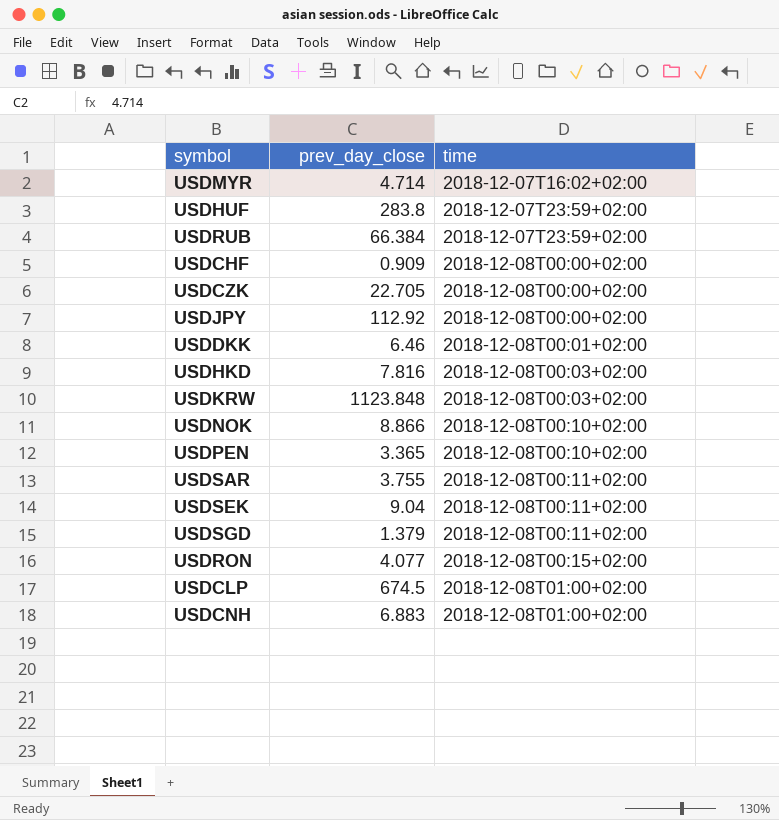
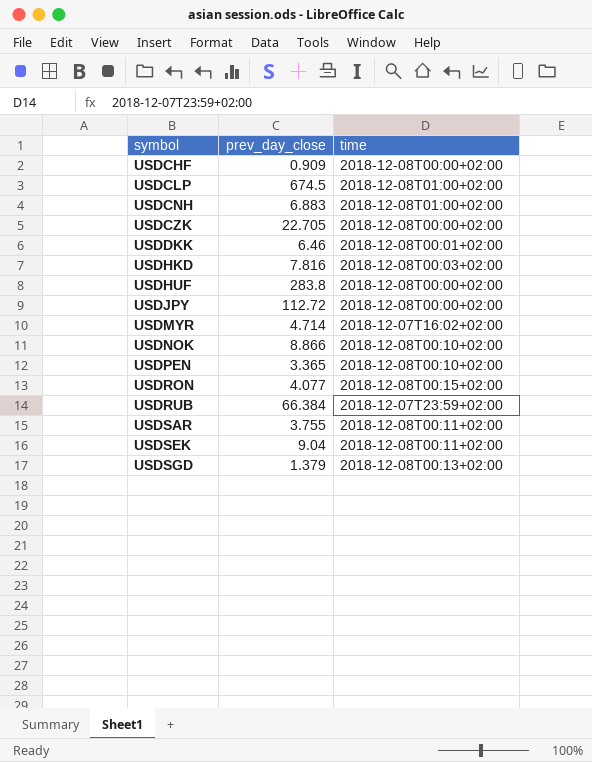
row order: time ascending -> symbol ascending
row USDKRW: 1123.848 | 2018-12-08T00:03+02:00 -> none
USDHUF | time: 2018-12-07T23:59+02:00 -> 2018-12-08T00:00+02:00
USDJPY | prev_day_close: 112.92 -> 112.72
USDSGD | time: 2018-12-08T00:11+02:00 -> 2018-12-08T00:13+02:00

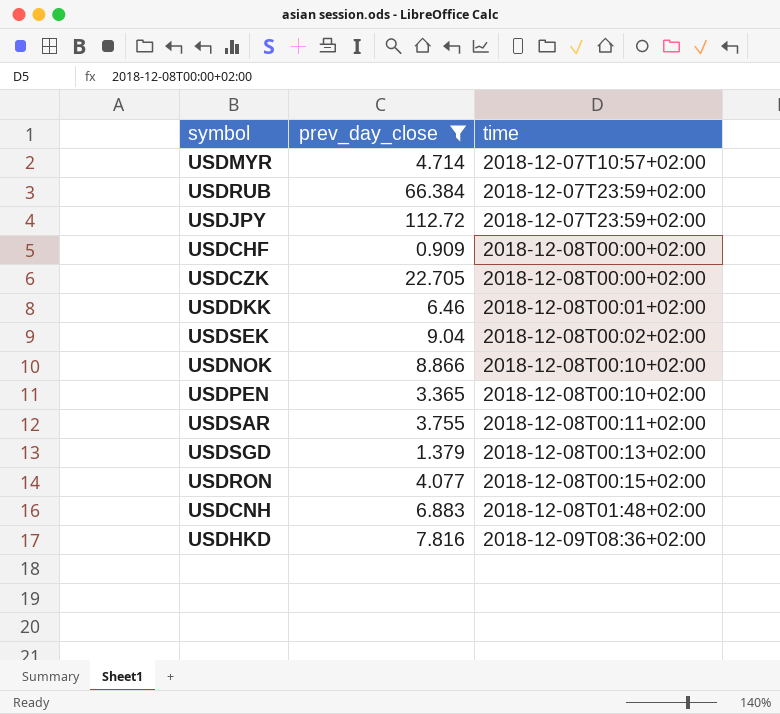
filter: none -> prev_day_close <= 112.72
row order: symbol ascending -> time ascending
USDMYR | time: 2018-12-07T16:02+02:00 -> 2018-12-07T10:57+02:00
USDJPY | time: 2018-12-08T00:00+02:00 -> 2018-12-07T23:59+02:00
USDSEK | time: 2018-12-08T00:11+02:00 -> 2018-12-08T00:02+02:00
USDCNH | time: 2018-12-08T01:00+02:00 -> 2018-12-08T01:48+02:00
USDHKD | time: 2018-12-08T00:03+02:00 -> 2018-12-09T08:36+02:00

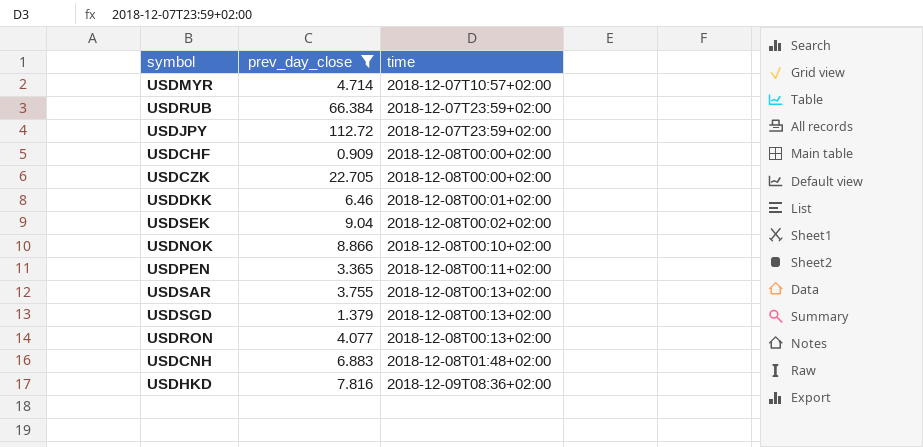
USDPEN | time: 2018-12-08T00:10+02:00 -> 2018-12-08T00:11+02:00
USDSAR | time: 2018-12-08T00:11+02:00 -> 2018-12-08T00:13+02:00
USDRON | time: 2018-12-08T00:15+02:00 -> 2018-12-08T00:13+02:00

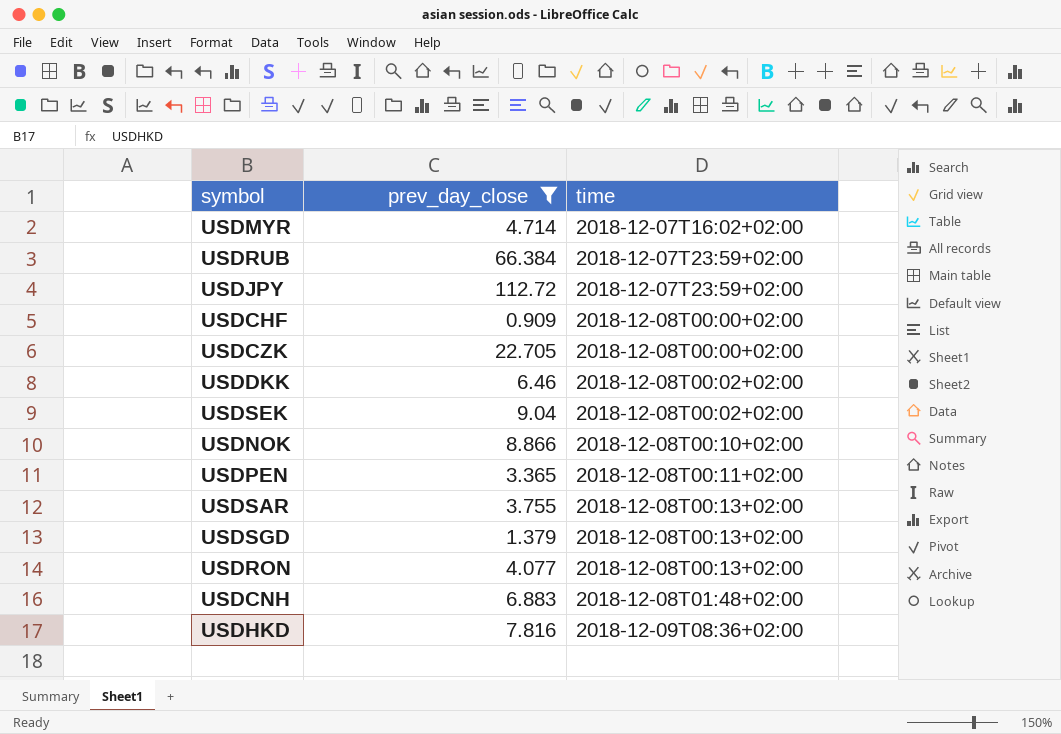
USDMYR | time: 2018-12-07T10:57+02:00 -> 2018-12-07T16:02+02:00
USDDKK | time: 2018-12-08T00:01+02:00 -> 2018-12-08T00:02+02:00

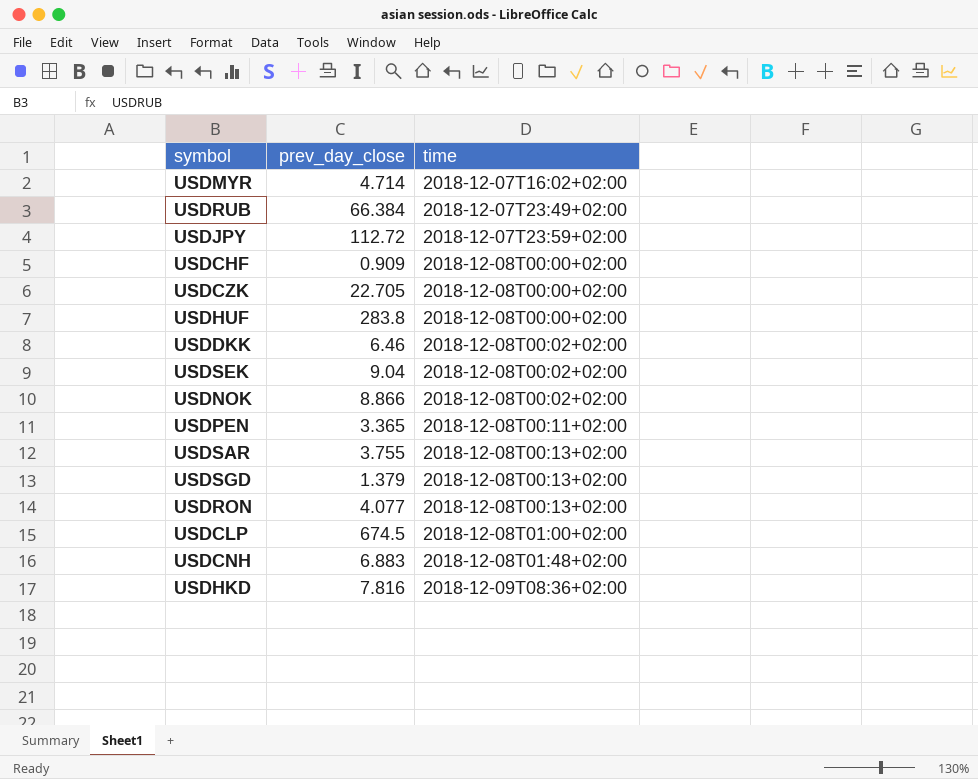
filter: prev_day_close <= 112.72 -> none
USDRUB | time: 2018-12-07T23:59+02:00 -> 2018-12-07T23:49+02:00
USDNOK | time: 2018-12-08T00:10+02:00 -> 2018-12-08T00:02+02:00

